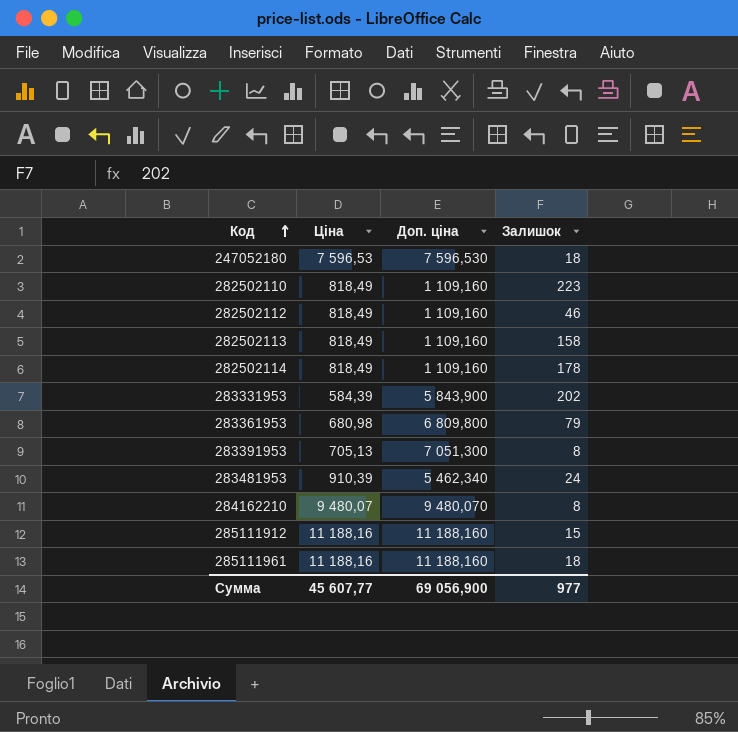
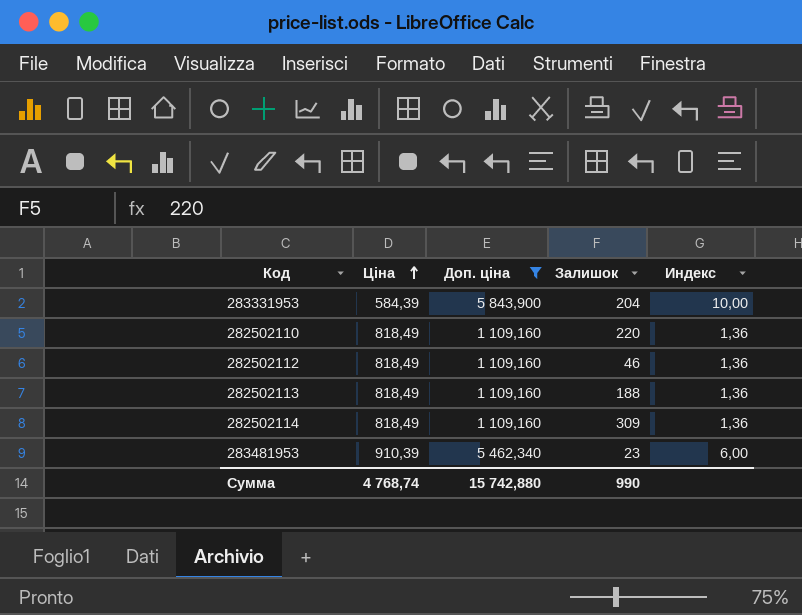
filter: none -> Доп. ціна <= 5 843,900
row order: Код ascending -> Ціна ascending
column Индекс | formula: none -> [Доп. ціна] / [Ціна]
283331953 | Залишок: 202 -> 204
282502110 | Залишок: 223 -> 220
282502113 | Залишок: 158 -> 188
282502114 | Залишок: 178 -> 309
283481953 | Залишок: 24 -> 23
Сумма | Ціна: 45 607,77 -> 4 768,74
Сумма | Доп. ціна: 69 056,900 -> 15 742,880
Сумма | Залишок: 977 -> 990

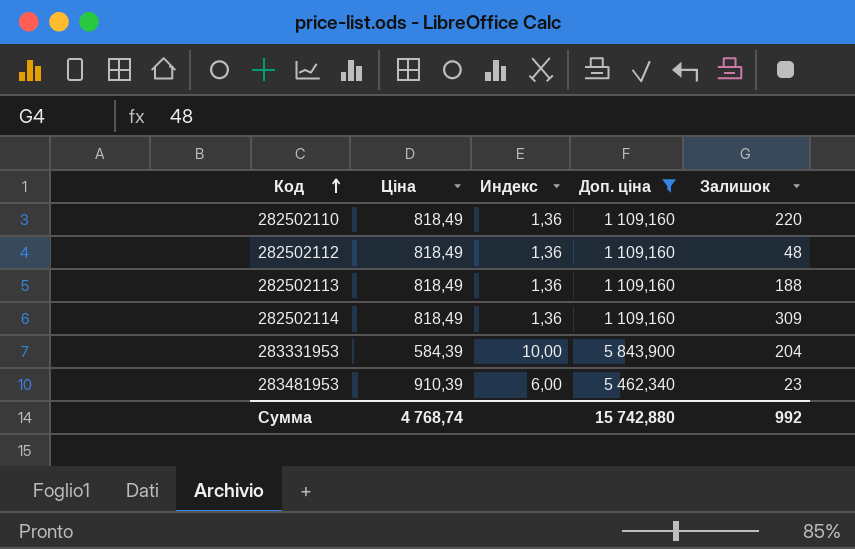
row order: Ціна ascending -> Код ascending
column Индекс | position: 5 -> 3
282502112 | Залишок: 46 -> 48
Сумма | Залишок: 990 -> 992

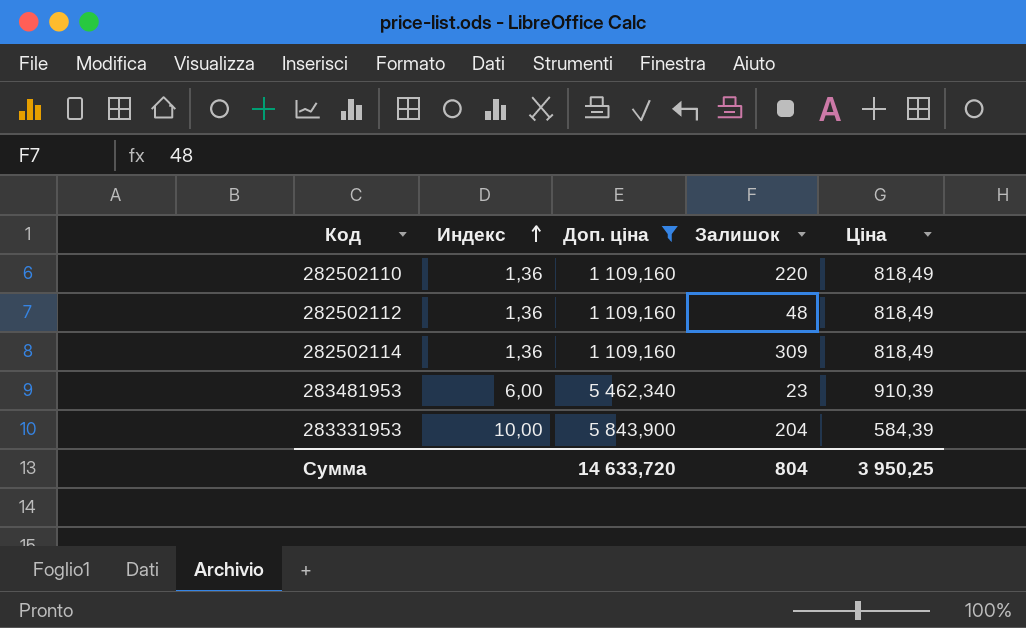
row order: Код ascending -> Индекс ascending
column Ціна | position: 2 -> 5
row 282502113: 818,49 | 1,36 | 1 109,160 | 188 -> none
Сумма | Доп. ціна: 15 742,880 -> 14 633,720
Сумма | Залишок: 992 -> 804
Сумма | Ціна: 4 768,74 -> 3 950,25

